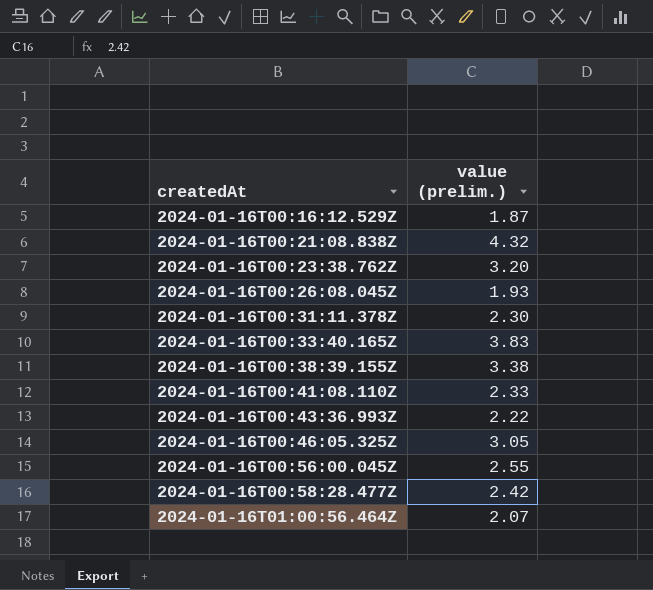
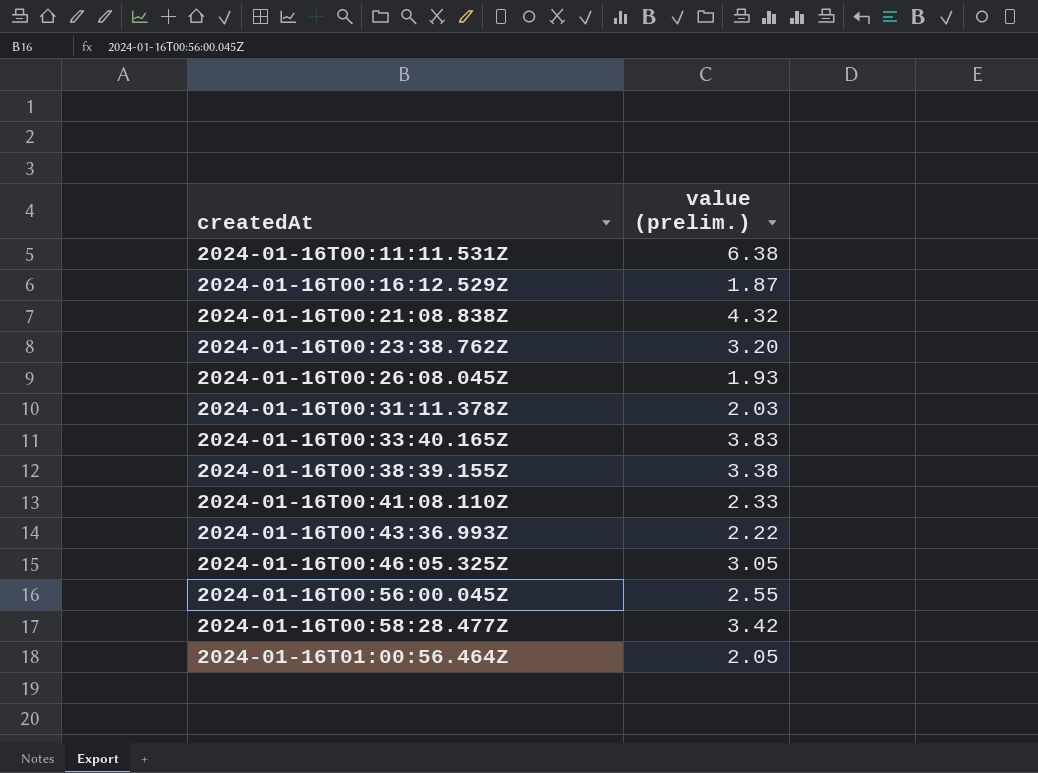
row 2024-01-16T00:11:11.531Z: none -> 6.38
2024-01-16T00:31:11.378Z | value (prelim.): 2.30 -> 2.03
2024-01-16T00:58:28.477Z | value (prelim.): 2.42 -> 3.42
2024-01-16T01:00:56.464Z | value (prelim.): 2.07 -> 2.05

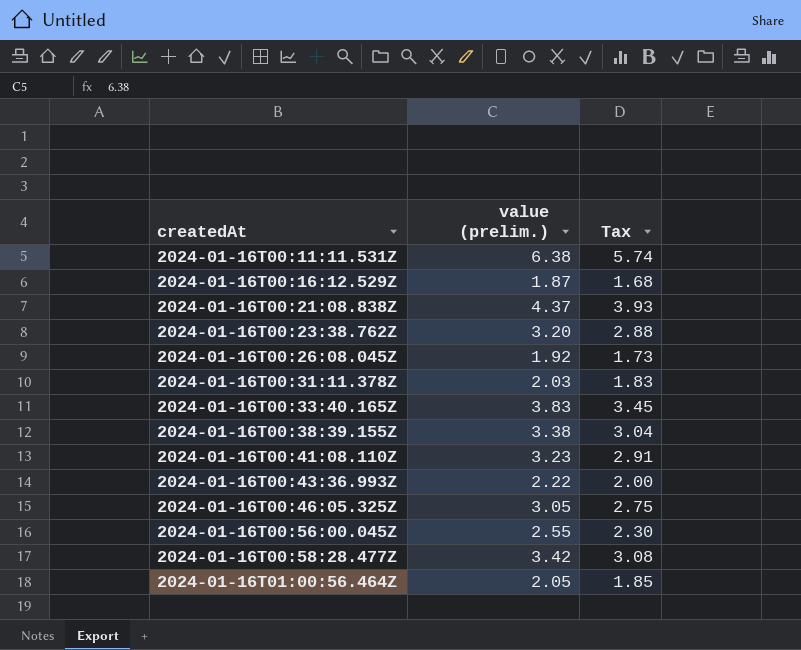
column Tax | formula: none -> [value (prelim.)] * 0.9
2024-01-16T00:21:08.838Z | value (prelim.): 4.32 -> 4.37
2024-01-16T00:26:08.045Z | value (prelim.): 1.93 -> 1.92
2024-01-16T00:41:08.110Z | value (prelim.): 2.33 -> 3.23

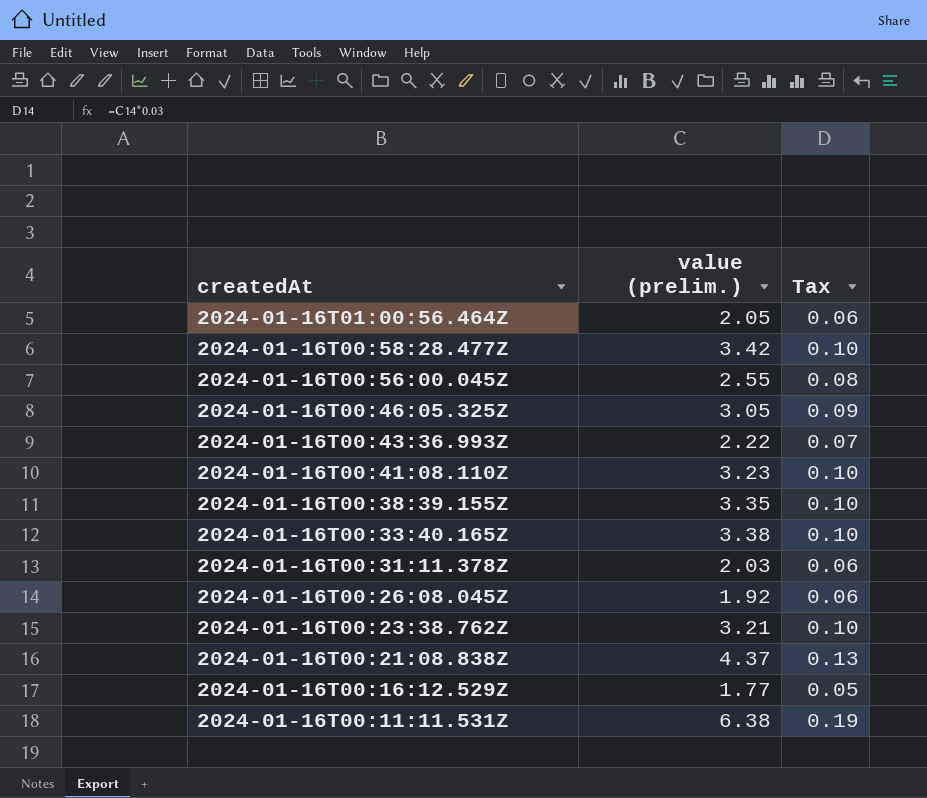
row order: createdAt ascending -> createdAt descending
column Tax | formula: [value (prelim.)] * 0.9 -> [value (prelim.)] * 0.03
2024-01-16T00:38:39.155Z | value (prelim.): 3.38 -> 3.35
2024-01-16T00:33:40.165Z | value (prelim.): 3.83 -> 3.38
2024-01-16T00:23:38.762Z | value (prelim.): 3.20 -> 3.21
2024-01-16T00:16:12.529Z | value (prelim.): 1.87 -> 1.77

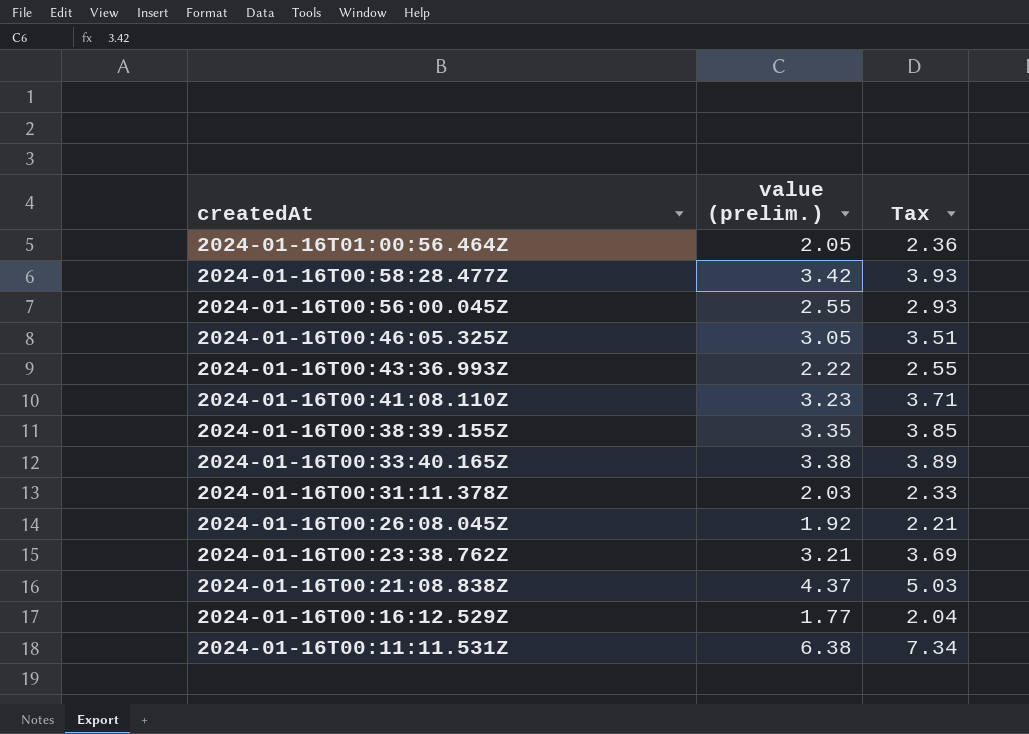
column Tax | formula: [value (prelim.)] * 0.03 -> [value (prelim.)] * 1.15

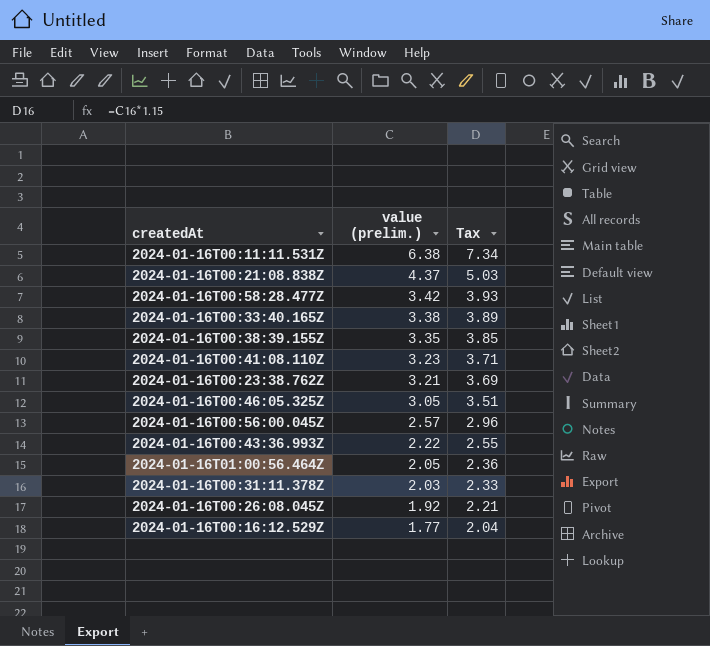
row order: createdAt descending -> value (prelim.) descending
2024-01-16T00:56:00.045Z | value (prelim.): 2.55 -> 2.57
2024-01-16T00:56:00.045Z | Tax: 2.93 -> 2.96

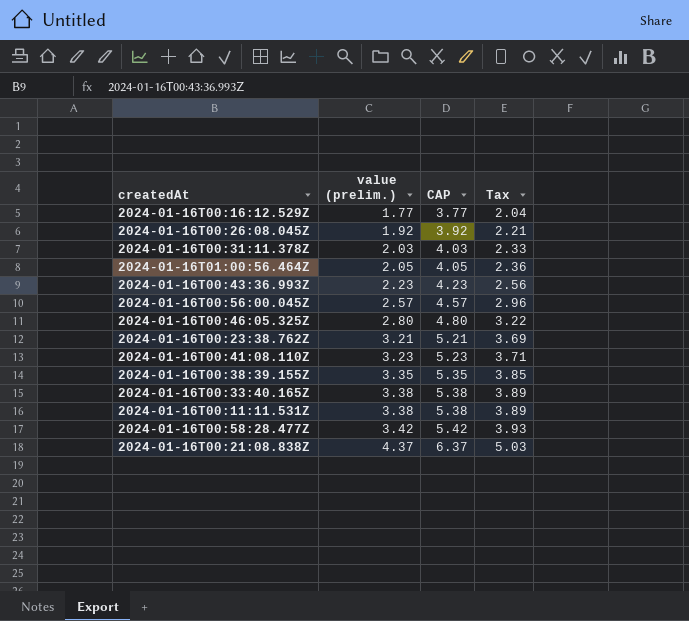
row order: value (prelim.) descending -> value (prelim.) ascending
column CAP | formula: none -> [value (prelim.)] + 2
2024-01-16T00:43:36.993Z | value (prelim.): 2.22 -> 2.23
2024-01-16T00:43:36.993Z | Tax: 2.55 -> 2.56
2024-01-16T00:46:05.325Z | value (prelim.): 3.05 -> 2.80
2024-01-16T00:46:05.325Z | Tax: 3.51 -> 3.22
2024-01-16T00:11:11.531Z | value (prelim.): 6.38 -> 3.38
2024-01-16T00:11:11.531Z | Tax: 7.34 -> 3.89

